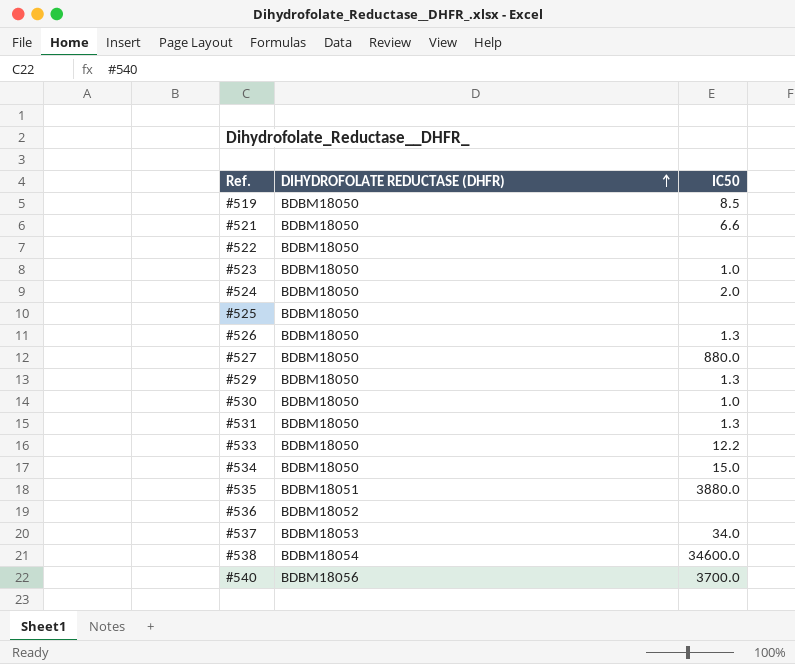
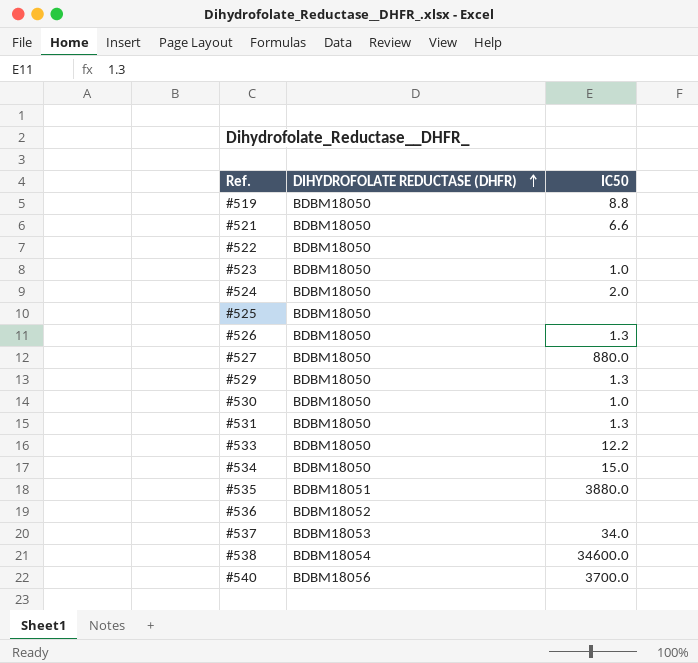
#519 | IC50: 8.5 -> 8.8

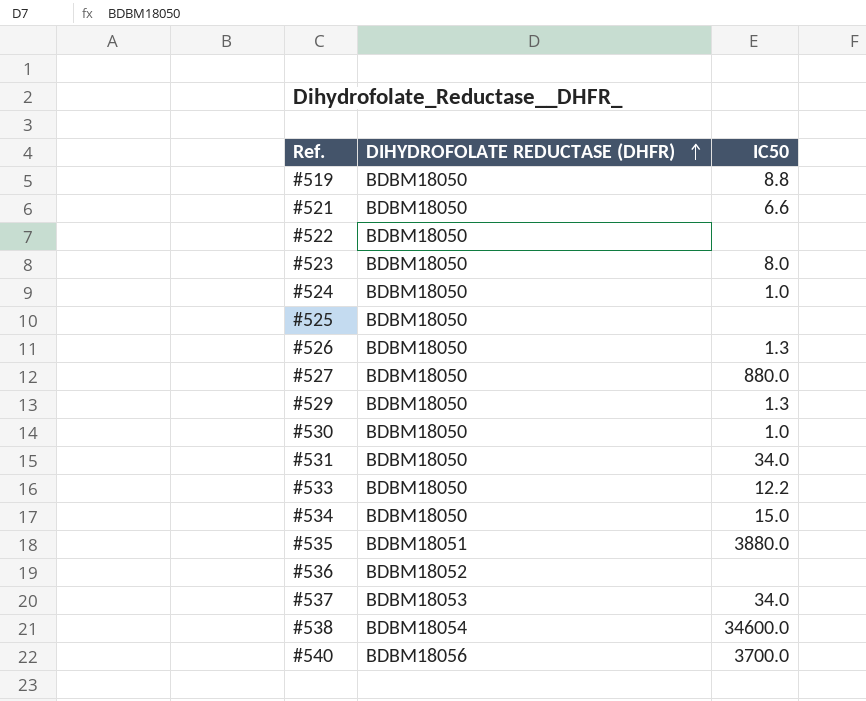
#523 | IC50: 1.0 -> 8.0
#524 | IC50: 2.0 -> 1.0
#531 | IC50: 1.3 -> 34.0

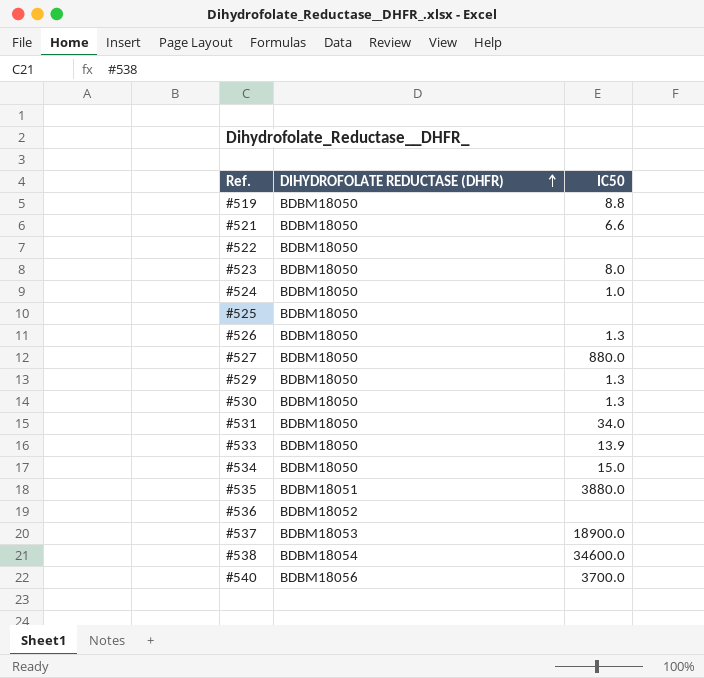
#530 | IC50: 1.0 -> 1.3
#533 | IC50: 12.2 -> 13.9
#537 | IC50: 34.0 -> 18900.0

